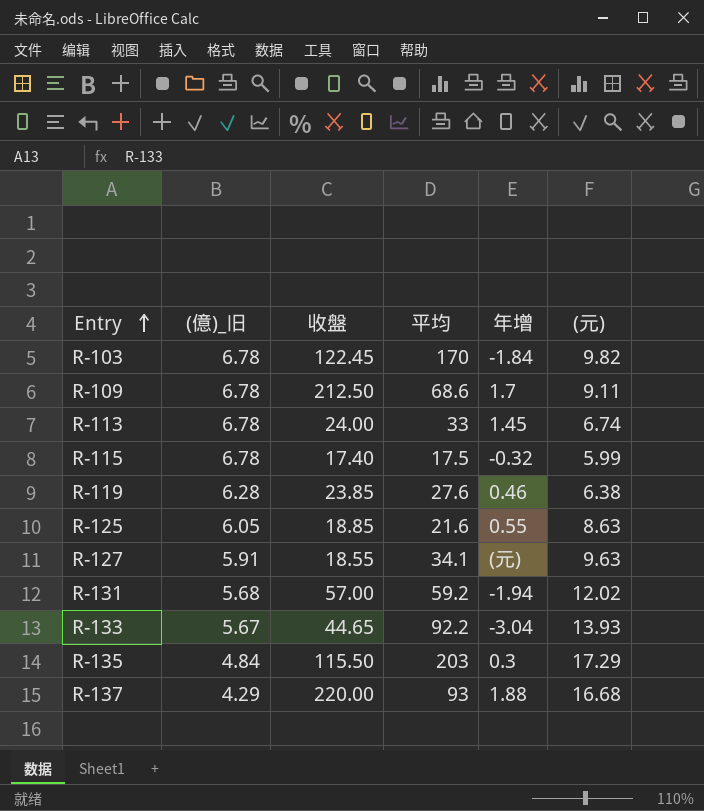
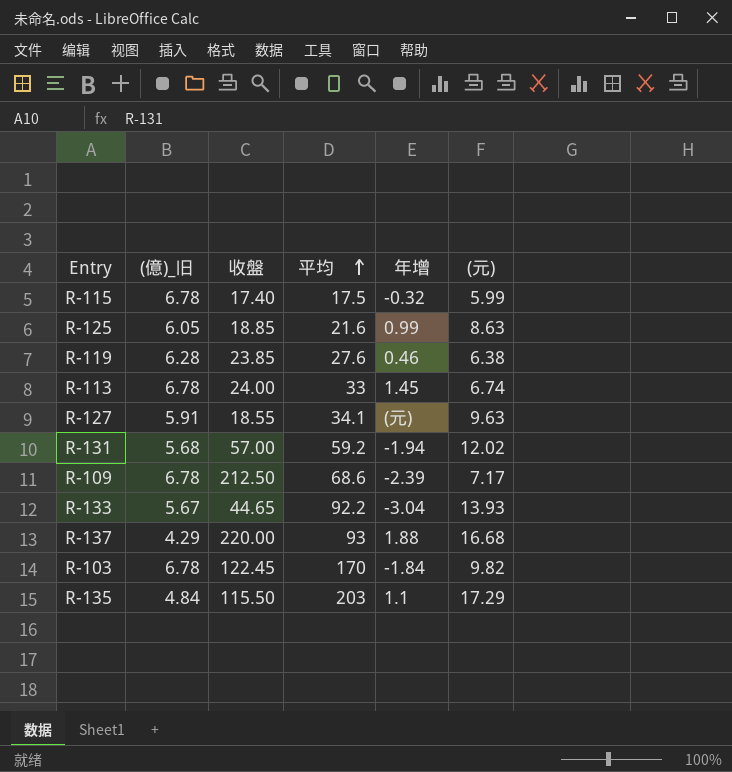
row order: Entry ascending -> 平均 ascending
R-125 | 年增: 0.55 -> 0.99
R-109 | 年增: 1.7 -> -2.39
R-109 | (元): 9.11 -> 7.17
R-135 | 年增: 0.3 -> 1.1

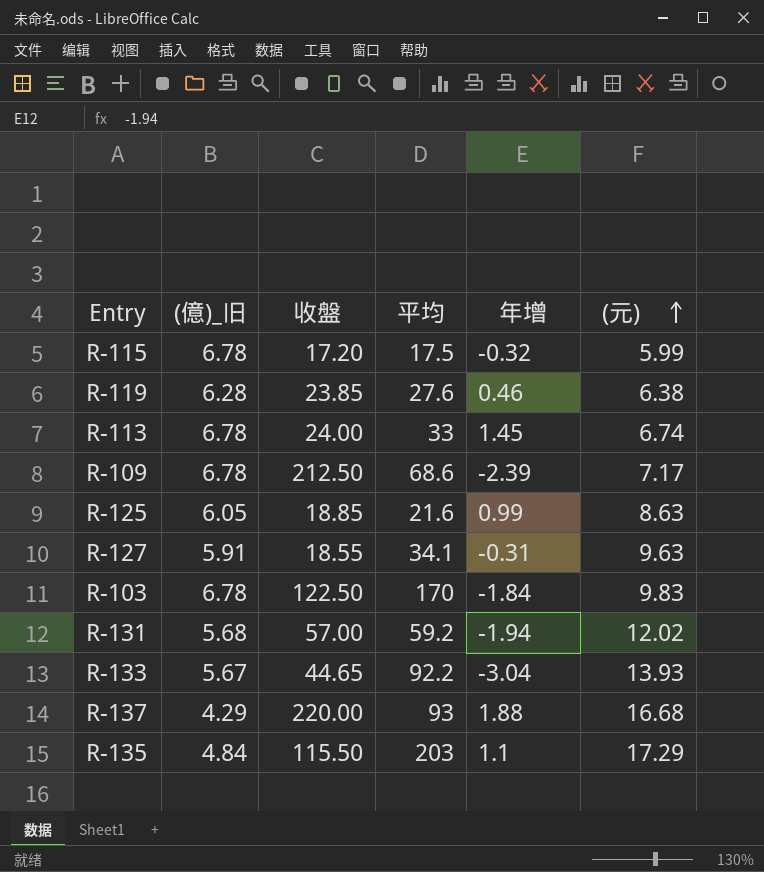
row order: 平均 ascending -> (元) ascending
R-115 | 收盤: 17.40 -> 17.20
R-127 | 年增: (元) -> -0.31
R-103 | 收盤: 122.45 -> 122.50
R-103 | (元): 9.82 -> 9.83

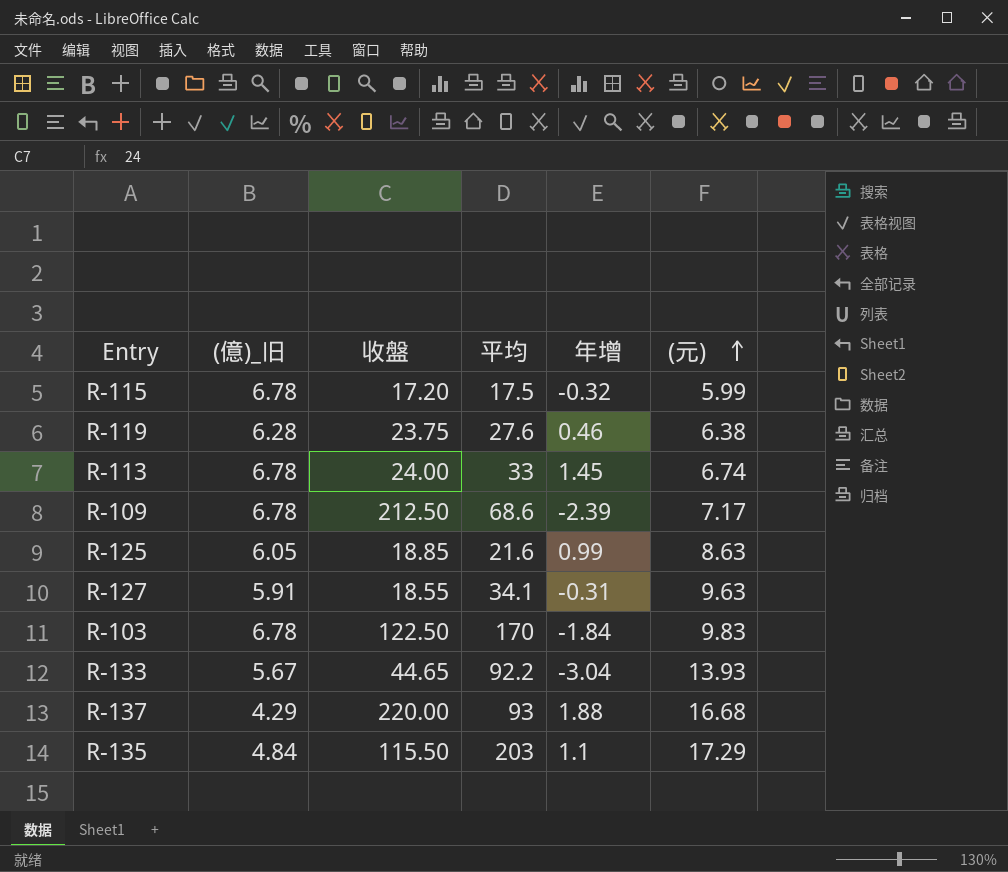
row R-131: 5.68 | 57.00 | 59.2 | -1.94 | 12.02 -> none
R-119 | 收盤: 23.85 -> 23.75

